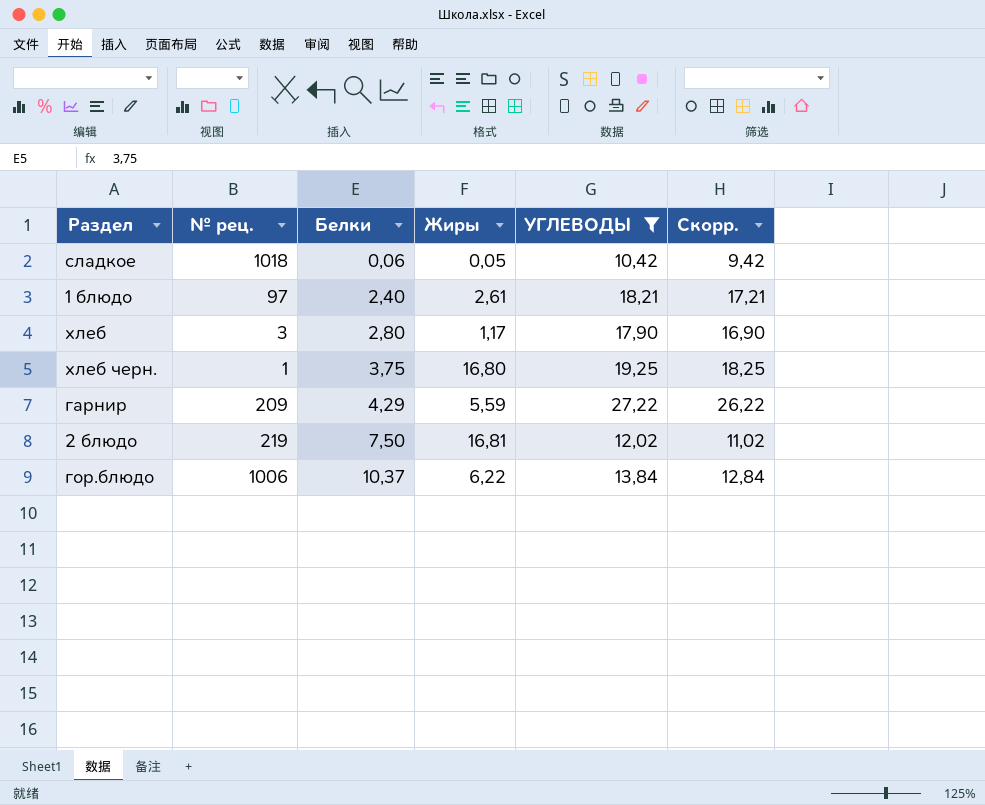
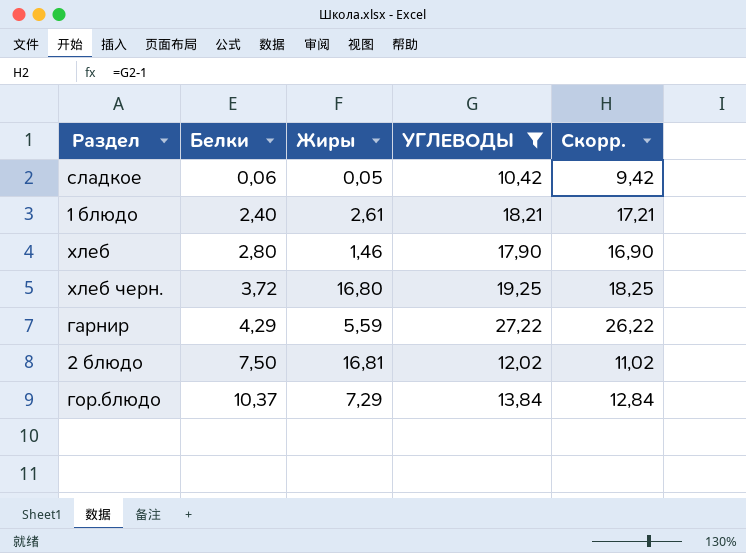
column № рец. | position: 2 -> none
хлеб | Жиры: 1,17 -> 1,46
хлеб черн. | Белки: 3,75 -> 3,72
гор.блюдо | Жиры: 6,22 -> 7,29

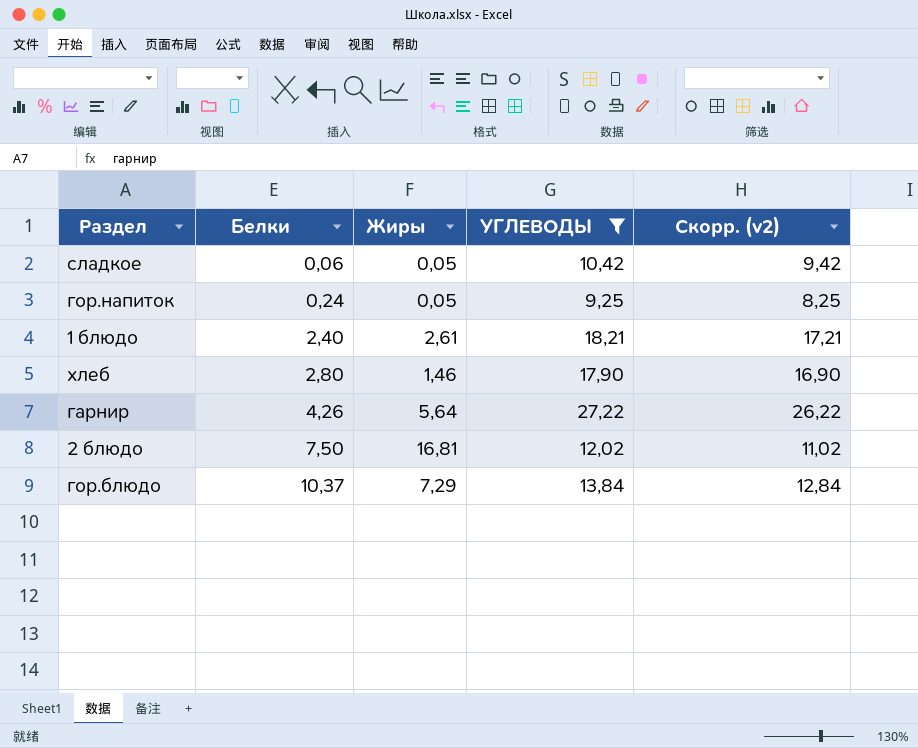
column name: Скорр. -> Скорр. (v2)
row хлеб черн.: 3,72 | 16,80 | 19,25 | 18,25 -> none
row гор.напиток: none -> 0,24 | 0,05 | 9,25 | 8,25
гарнир | Белки: 4,29 -> 4,26
гарнир | Жиры: 5,59 -> 5,64

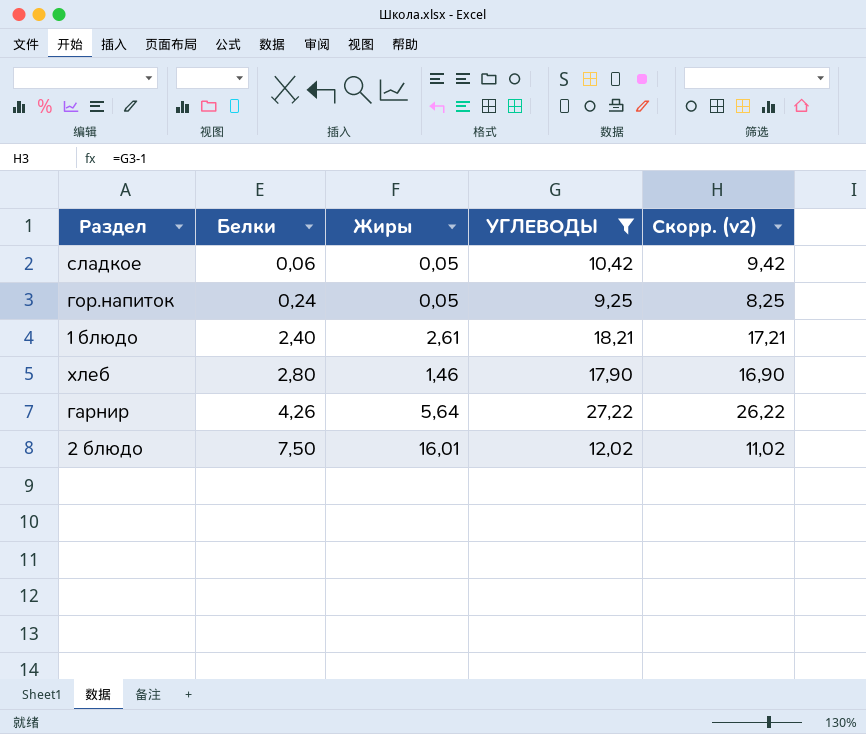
row гор.блюдо: 10,37 | 7,29 | 13,84 | 12,84 -> none
2 блюдо | Жиры: 16,81 -> 16,01

